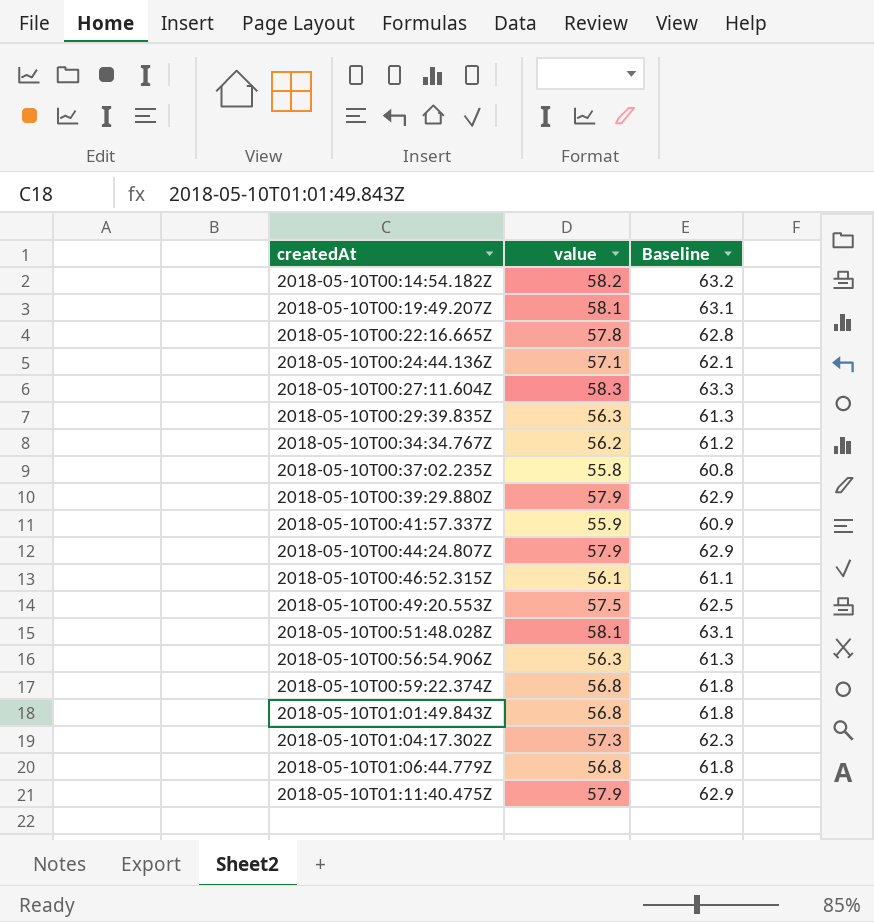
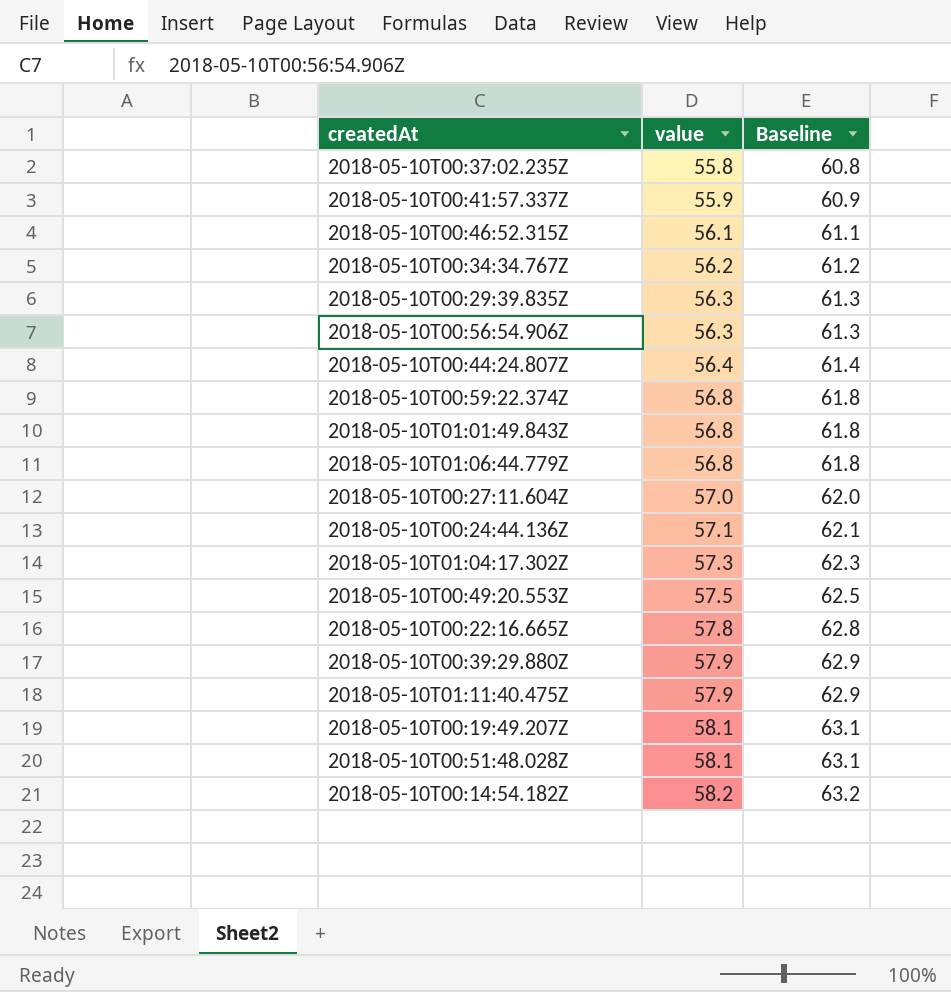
row order: createdAt ascending -> value ascending
2018-05-10T00:44:24.807Z | value: 57.9 -> 56.4
2018-05-10T00:44:24.807Z | Baseline: 62.9 -> 61.4
2018-05-10T00:27:11.604Z | value: 58.3 -> 57.0
2018-05-10T00:27:11.604Z | Baseline: 63.3 -> 62.0

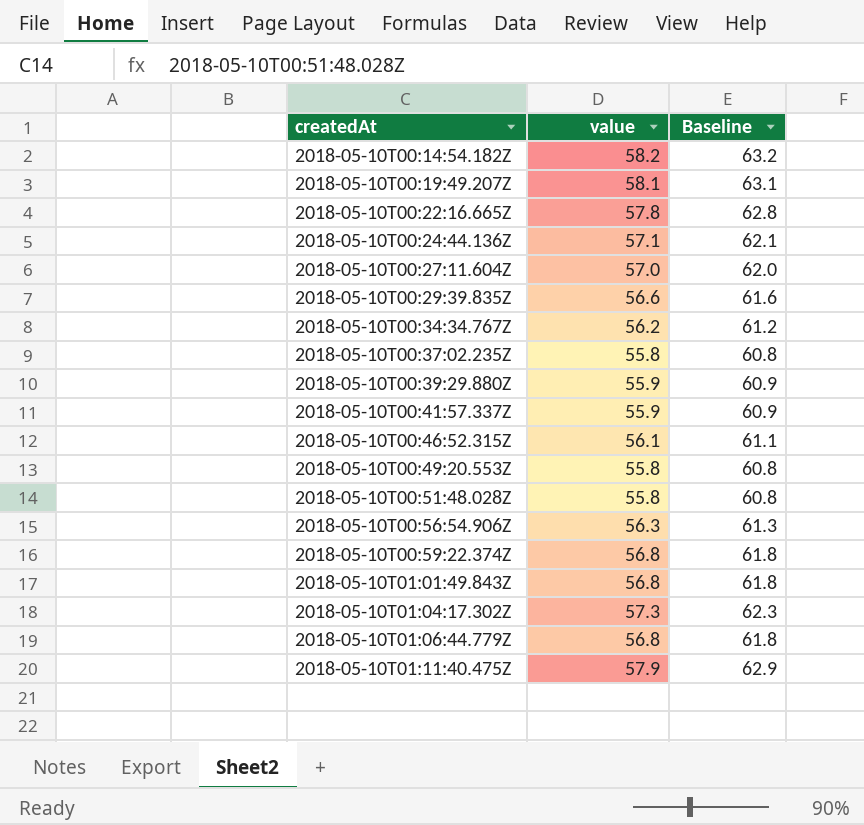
row order: value ascending -> createdAt ascending
row 2018-05-10T00:44:24.807Z: 56.4 | 61.4 -> none
2018-05-10T00:29:39.835Z | value: 56.3 -> 56.6
2018-05-10T00:29:39.835Z | Baseline: 61.3 -> 61.6
2018-05-10T00:39:29.880Z | value: 57.9 -> 55.9
2018-05-10T00:39:29.880Z | Baseline: 62.9 -> 60.9
2018-05-10T00:49:20.553Z | value: 57.5 -> 55.8
2018-05-10T00:49:20.553Z | Baseline: 62.5 -> 60.8
2018-05-10T00:51:48.028Z | value: 58.1 -> 55.8
2018-05-10T00:51:48.028Z | Baseline: 63.1 -> 60.8

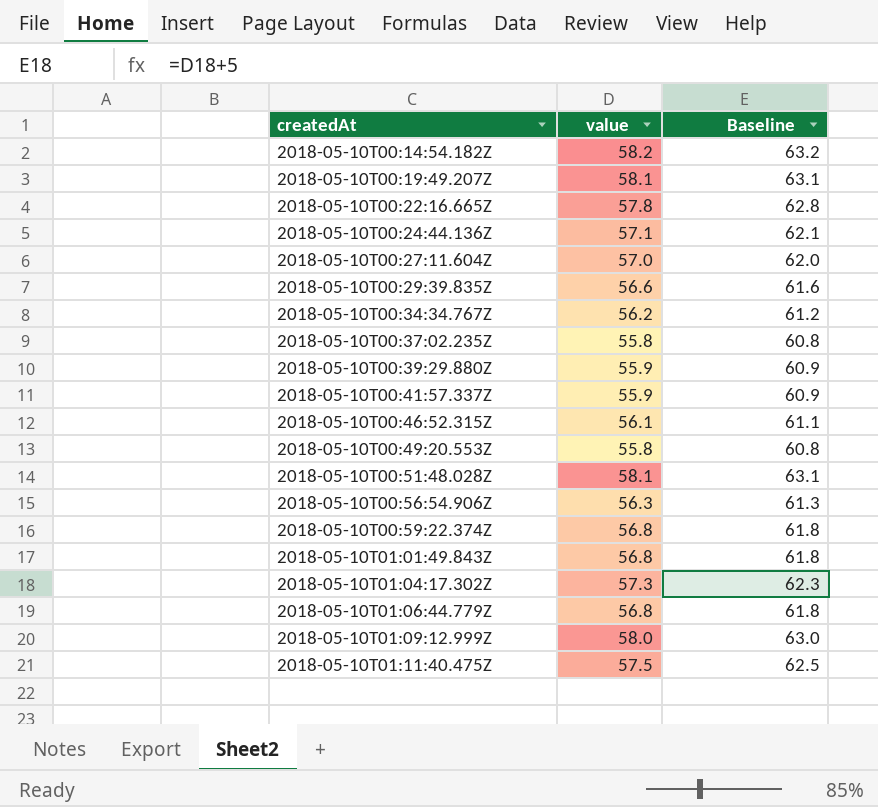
2018-05-10T00:51:48.028Z | value: 55.8 -> 58.1
2018-05-10T00:51:48.028Z | Baseline: 60.8 -> 63.1
row 2018-05-10T01:09:12.999Z: none -> 58.0 | 63.0
2018-05-10T01:11:40.475Z | value: 57.9 -> 57.5
2018-05-10T01:11:40.475Z | Baseline: 62.9 -> 62.5

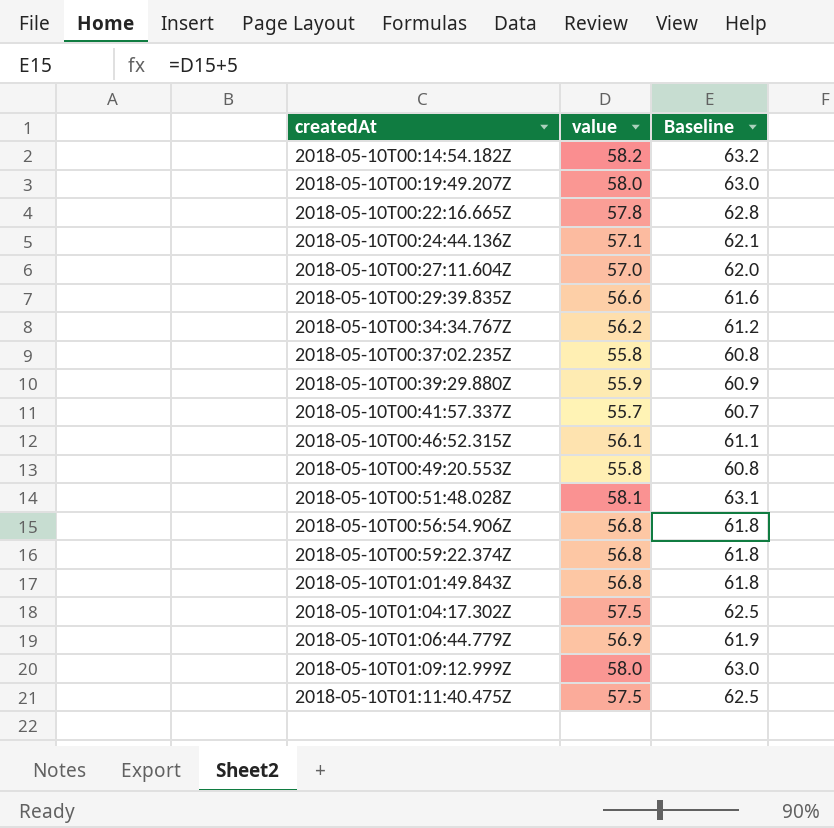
2018-05-10T00:19:49.207Z | value: 58.1 -> 58.0
2018-05-10T00:19:49.207Z | Baseline: 63.1 -> 63.0
2018-05-10T00:41:57.337Z | value: 55.9 -> 55.7
2018-05-10T00:41:57.337Z | Baseline: 60.9 -> 60.7
2018-05-10T00:56:54.906Z | value: 56.3 -> 56.8
2018-05-10T00:56:54.906Z | Baseline: 61.3 -> 61.8
2018-05-10T01:04:17.302Z | value: 57.3 -> 57.5
2018-05-10T01:04:17.302Z | Baseline: 62.3 -> 62.5
2018-05-10T01:06:44.779Z | value: 56.8 -> 56.9
2018-05-10T01:06:44.779Z | Baseline: 61.8 -> 61.9

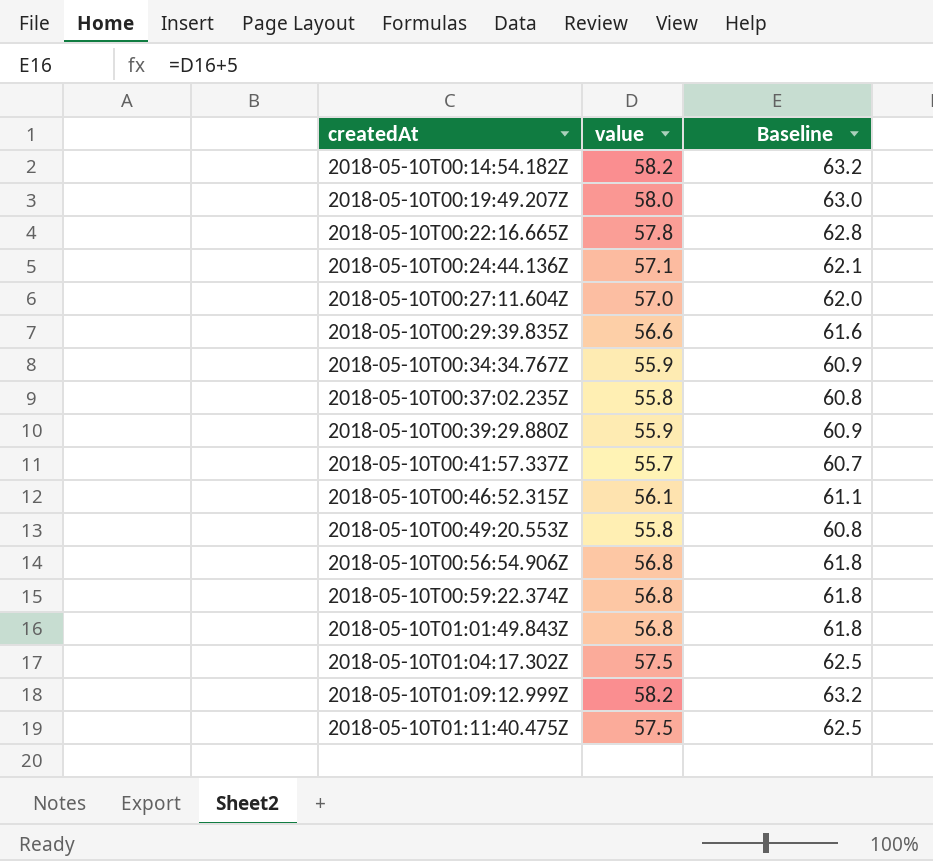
row 2018-05-10T00:51:48.028Z: 58.1 | 63.1 -> none
row 2018-05-10T01:06:44.779Z: 56.9 | 61.9 -> none
2018-05-10T00:34:34.767Z | value: 56.2 -> 55.9
2018-05-10T00:34:34.767Z | Baseline: 61.2 -> 60.9
2018-05-10T01:09:12.999Z | value: 58.0 -> 58.2
2018-05-10T01:09:12.999Z | Baseline: 63.0 -> 63.2

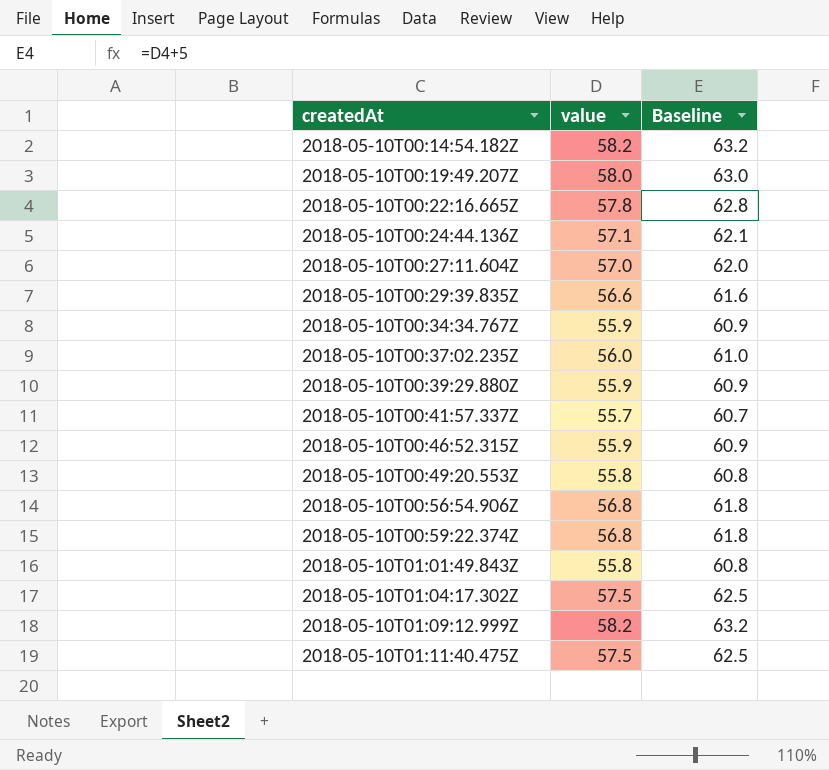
2018-05-10T00:37:02.235Z | value: 55.8 -> 56.0
2018-05-10T00:37:02.235Z | Baseline: 60.8 -> 61.0
2018-05-10T00:46:52.315Z | value: 56.1 -> 55.9
2018-05-10T00:46:52.315Z | Baseline: 61.1 -> 60.9
2018-05-10T01:01:49.843Z | value: 56.8 -> 55.8
2018-05-10T01:01:49.843Z | Baseline: 61.8 -> 60.8

